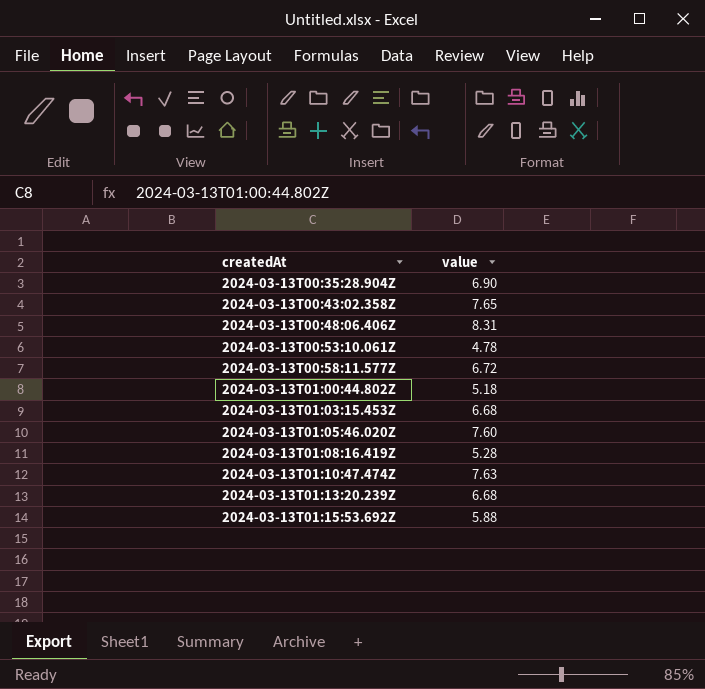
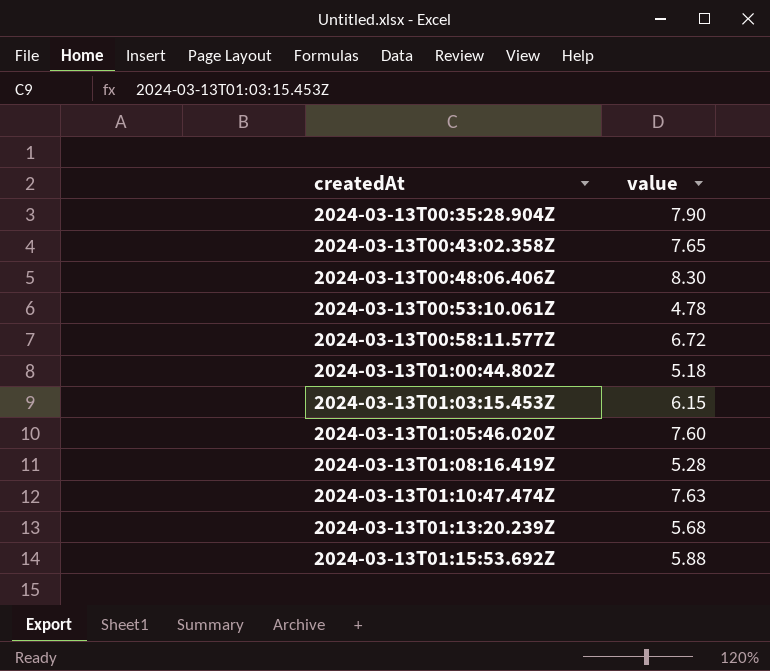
2024-03-13T00:35:28.904Z | value: 6.90 -> 7.90
2024-03-13T00:48:06.406Z | value: 8.31 -> 8.30
2024-03-13T01:03:15.453Z | value: 6.68 -> 6.15
2024-03-13T01:13:20.239Z | value: 6.68 -> 5.68

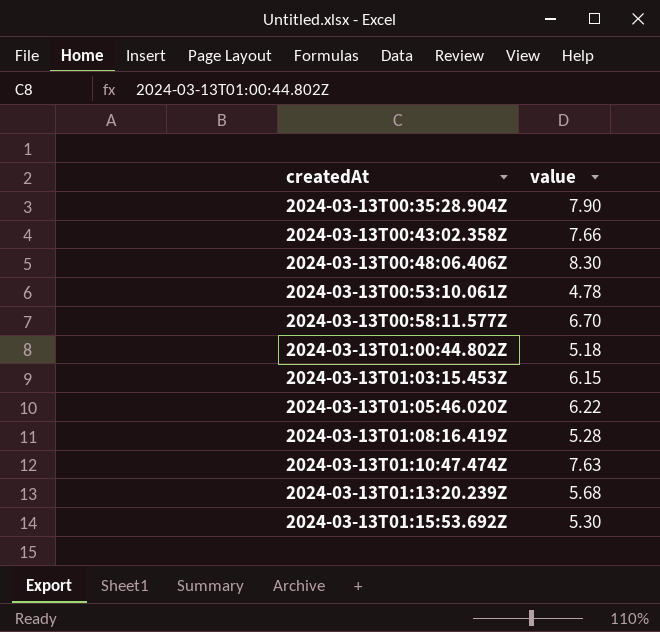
2024-03-13T00:43:02.358Z | value: 7.65 -> 7.66
2024-03-13T00:58:11.577Z | value: 6.72 -> 6.70
2024-03-13T01:05:46.020Z | value: 7.60 -> 6.22
2024-03-13T01:15:53.692Z | value: 5.88 -> 5.30

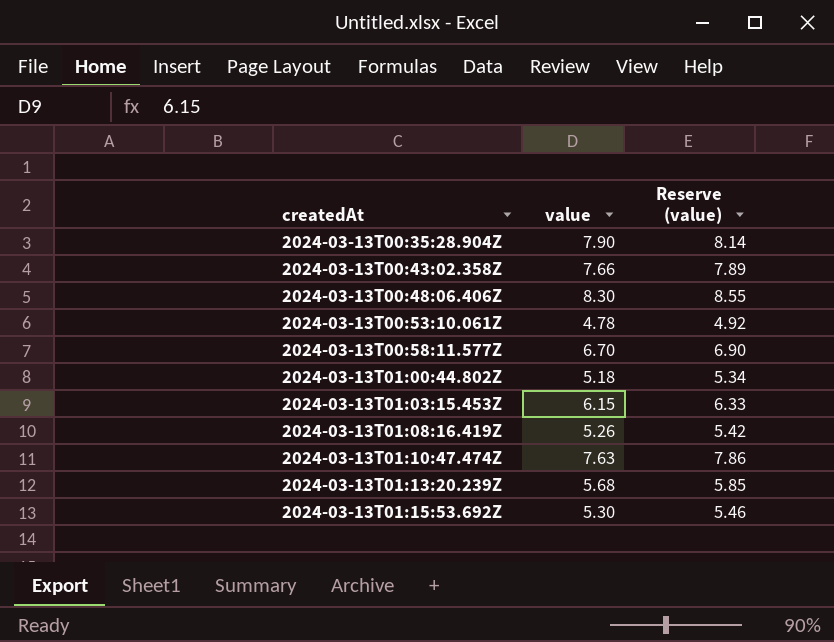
column Reserve (value) | formula: none -> [value] * 1.03
row 2024-03-13T01:05:46.020Z: 6.22 -> none
2024-03-13T01:08:16.419Z | value: 5.28 -> 5.26

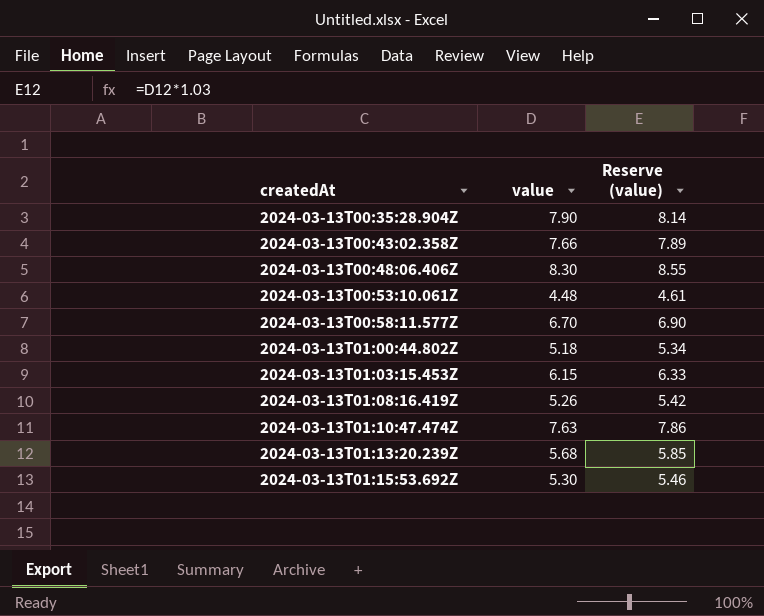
2024-03-13T00:53:10.061Z | value: 4.78 -> 4.48
2024-03-13T00:53:10.061Z | Reserve (value): 4.92 -> 4.61

